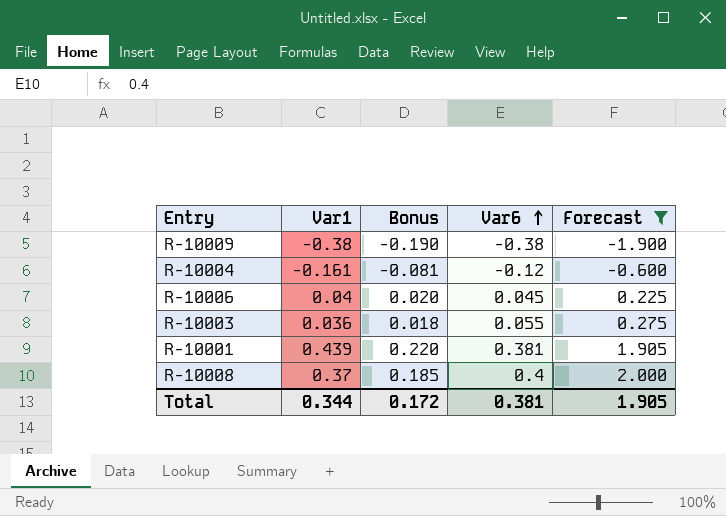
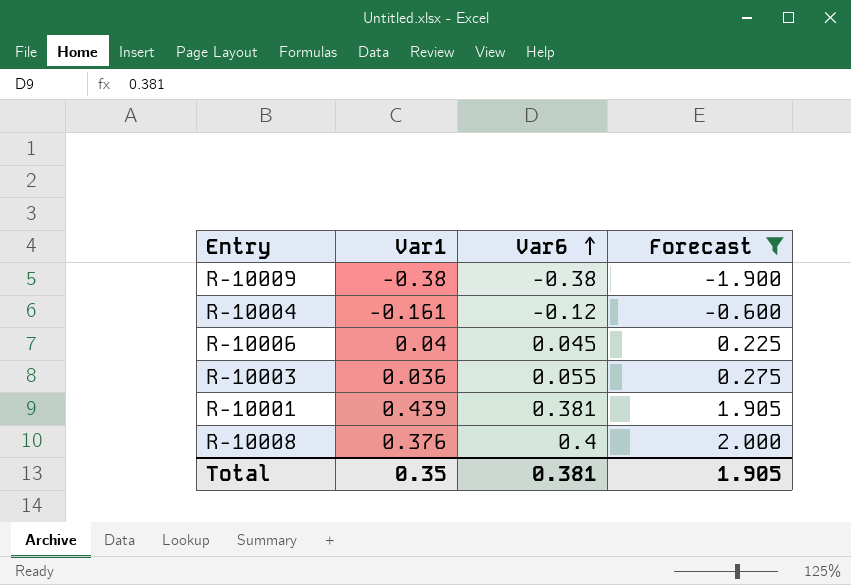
column Bonus | formula: [Var1] * 0.5 -> none
R-10008 | Var1: 0.37 -> 0.376
Total | Var1: 0.344 -> 0.35

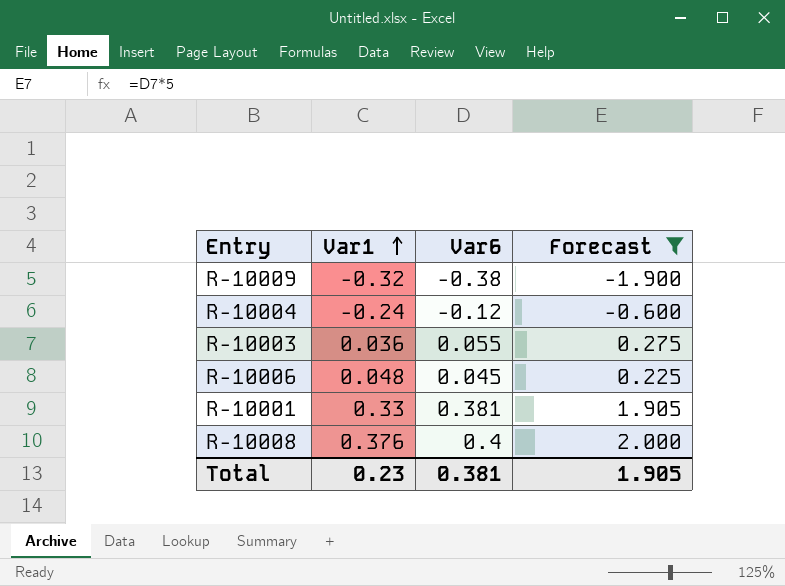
row order: Var6 ascending -> Var1 ascending
R-10009 | Var1: -0.38 -> -0.32
R-10004 | Var1: -0.161 -> -0.24
R-10006 | Var1: 0.04 -> 0.048
R-10001 | Var1: 0.439 -> 0.33
Total | Var1: 0.35 -> 0.23

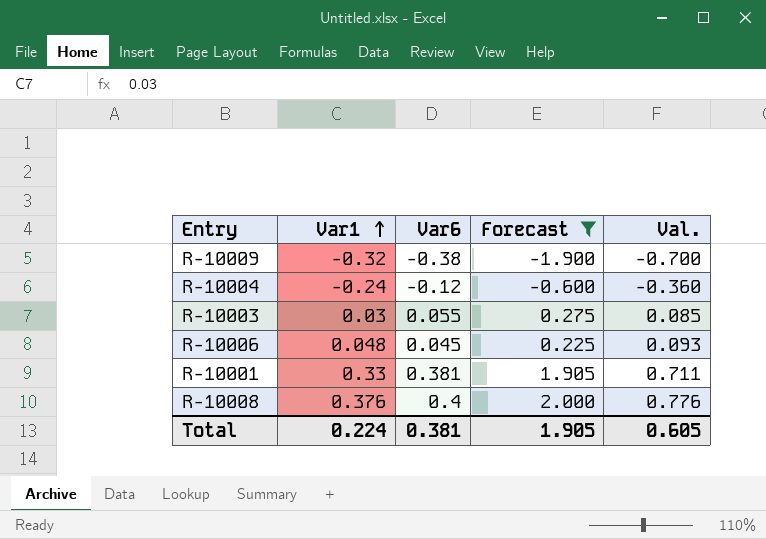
column Val. | formula: none -> [Var1] + [Var6]
R-10003 | Var1: 0.036 -> 0.03
Total | Var1: 0.23 -> 0.224

